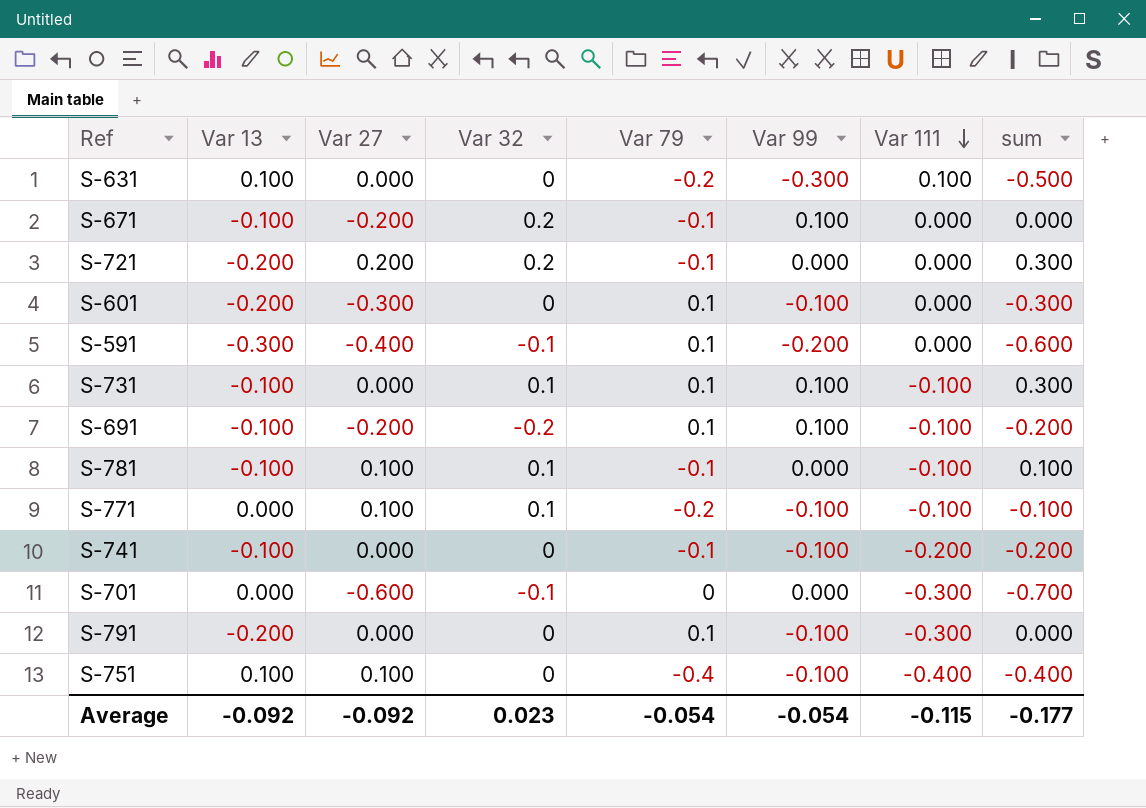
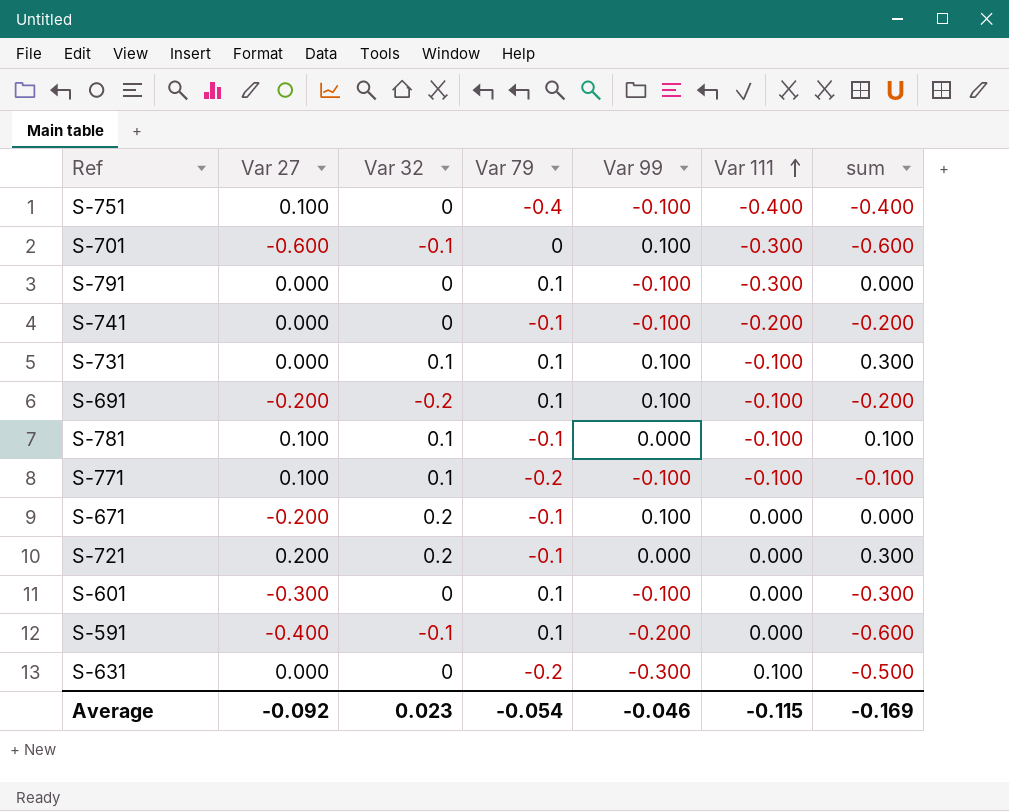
row order: Var 111 descending -> Var 111 ascending
column Var 13 | position: 2 -> none
S-701 | Var 99: 0.000 -> 0.100
S-701 | sum: -0.700 -> -0.600
Average | Var 99: -0.054 -> -0.046
Average | sum: -0.177 -> -0.169

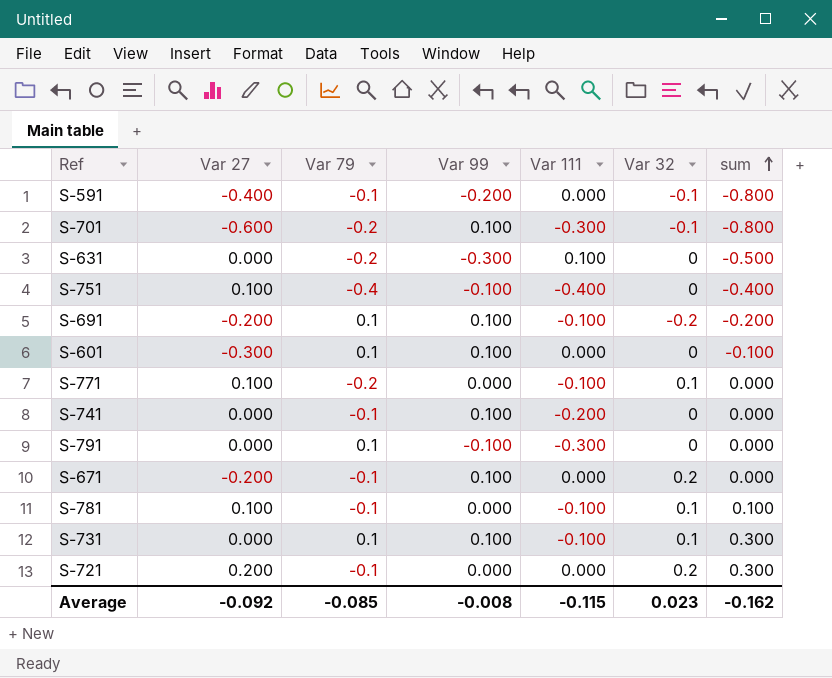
row order: Var 111 ascending -> sum ascending
column Var 32 | position: 3 -> 6
S-591 | Var 79: 0.1 -> -0.1
S-591 | sum: -0.600 -> -0.800
S-701 | Var 79: 0 -> -0.2
S-701 | sum: -0.600 -> -0.800
S-601 | Var 99: -0.100 -> 0.100
S-601 | sum: -0.300 -> -0.100
S-771 | Var 99: -0.100 -> 0.000
S-771 | sum: -0.100 -> 0.000
S-741 | Var 99: -0.100 -> 0.100
S-741 | sum: -0.200 -> 0.000
Average | Var 79: -0.054 -> -0.085
Average | Var 99: -0.046 -> -0.008
Average | sum: -0.169 -> -0.162

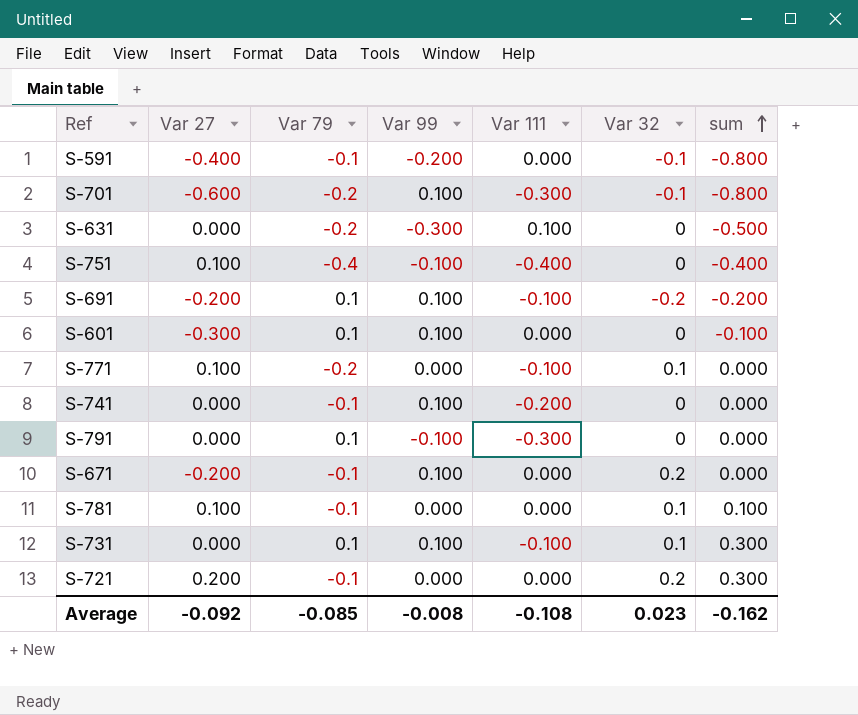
S-781 | Var 111: -0.100 -> 0.000
Average | Var 111: -0.115 -> -0.108

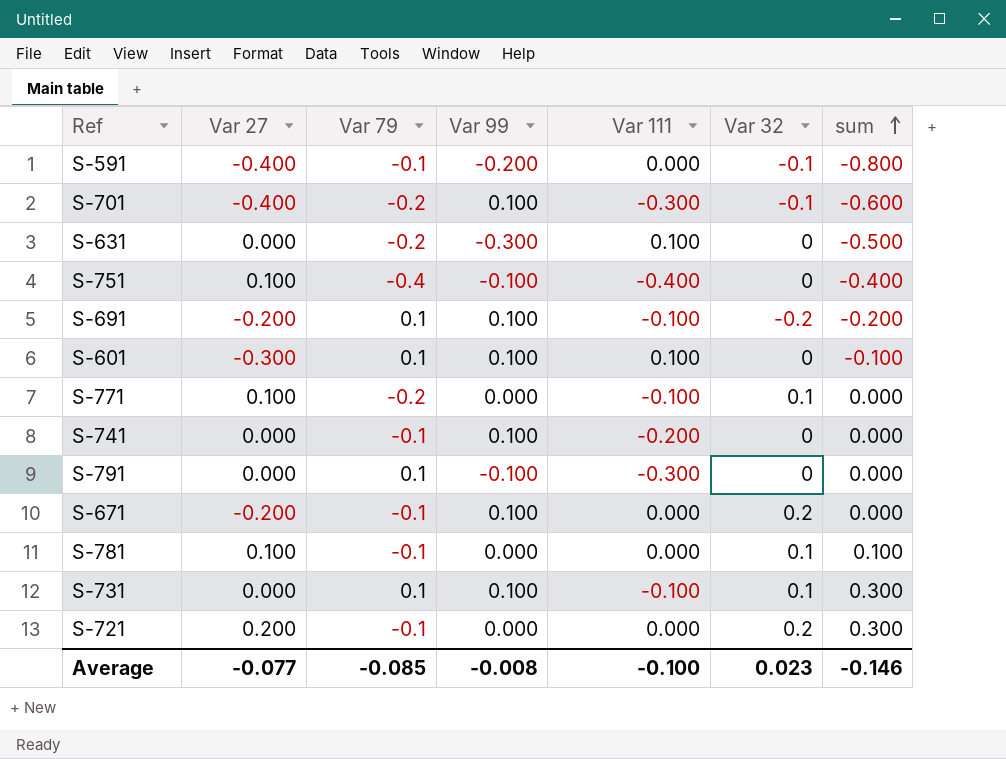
S-701 | Var 27: -0.600 -> -0.400
S-701 | sum: -0.800 -> -0.600
S-601 | Var 111: 0.000 -> 0.100
Average | Var 27: -0.092 -> -0.077
Average | Var 111: -0.108 -> -0.100
Average | sum: -0.162 -> -0.146

